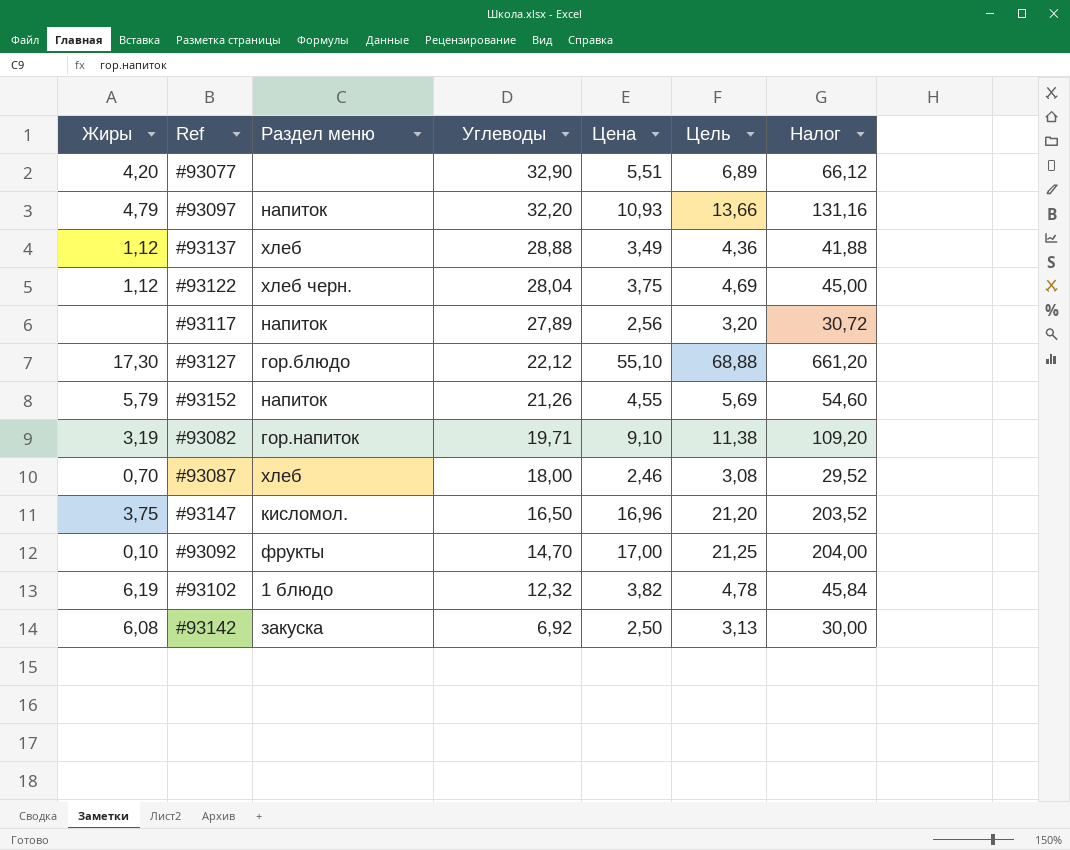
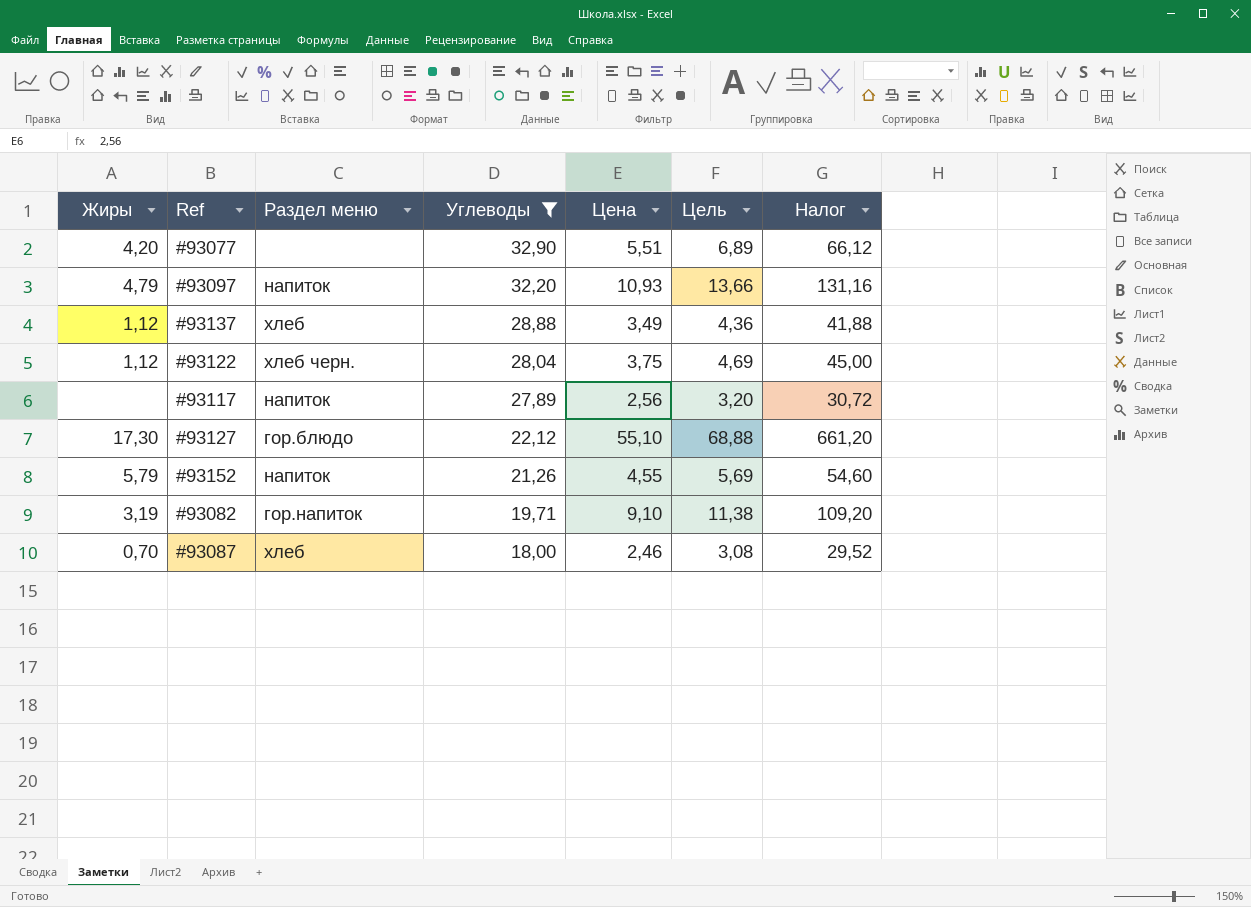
filter: none -> Углеводы >= 18,00

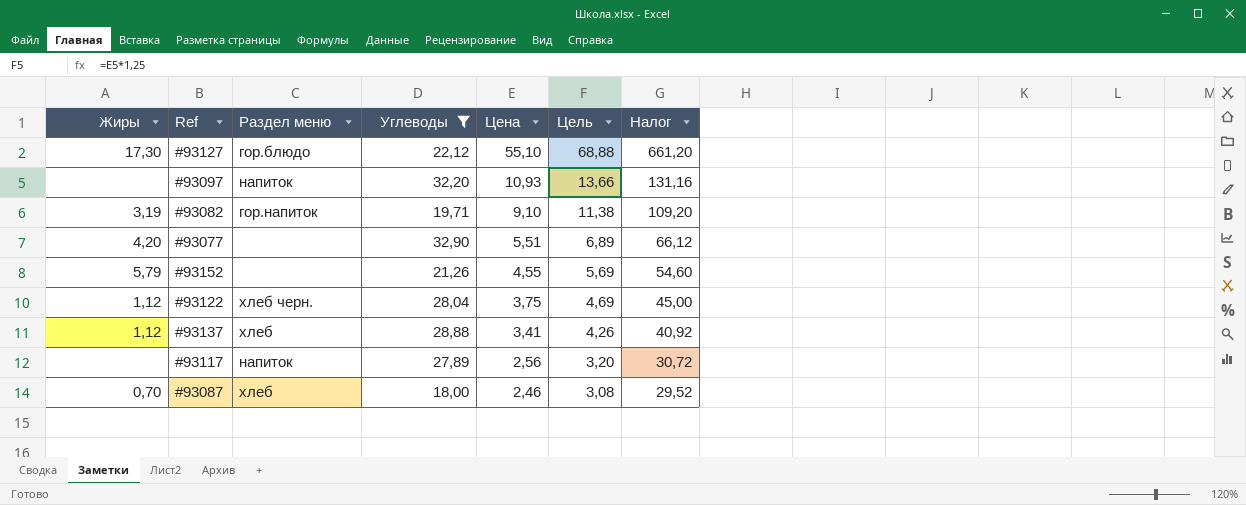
row order: Углеводы descending -> Цена descending
#93097 | Жиры: 4,79 -> none
#93152 | Раздел меню: напиток -> none
#93137 | Цена: 3,49 -> 3,41
#93137 | Цель: 4,36 -> 4,26
#93137 | Налог: 41,88 -> 40,92

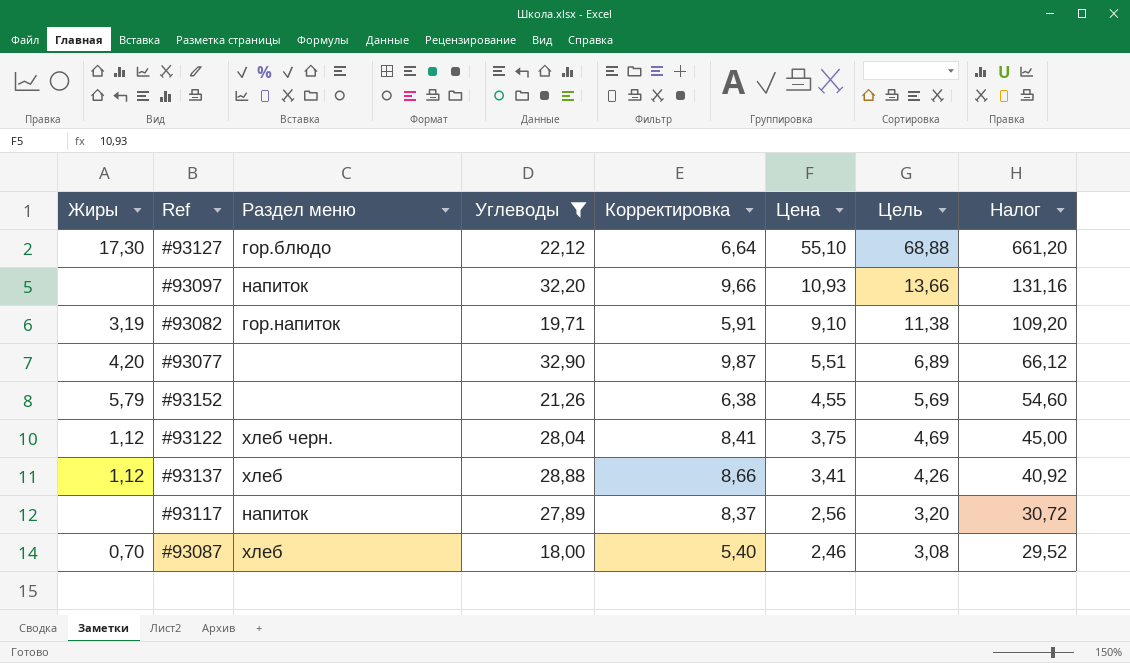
column Корректировка | formula: none -> [Углеводы] * 0,3

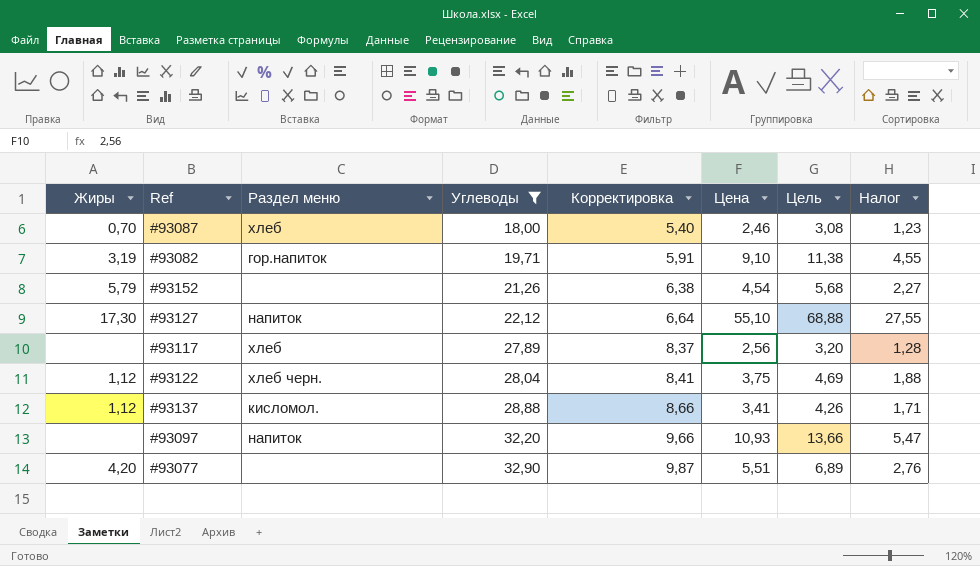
row order: Цена descending -> Углеводы ascending
column Налог | formula: [Цена] * 12 -> [Цена] * 0,5
#93152 | Цена: 4,55 -> 4,54
#93152 | Цель: 5,69 -> 5,68
#93127 | Раздел меню: гор.блюдо -> напиток
#93117 | Раздел меню: напиток -> хлеб
#93137 | Раздел меню: хлеб -> кисломол.

